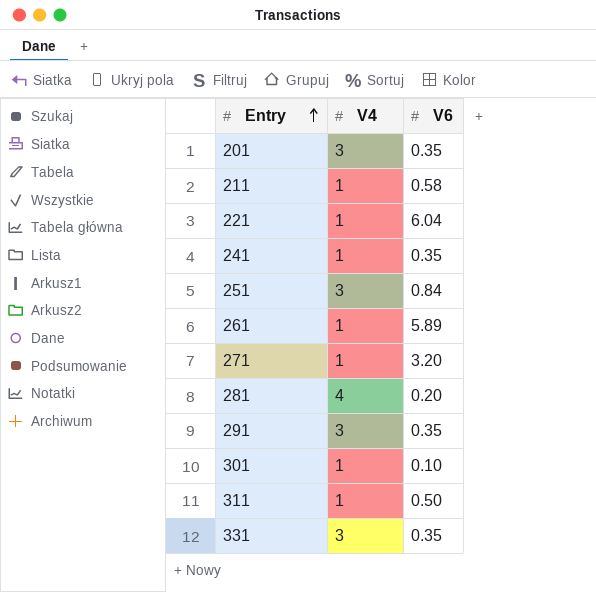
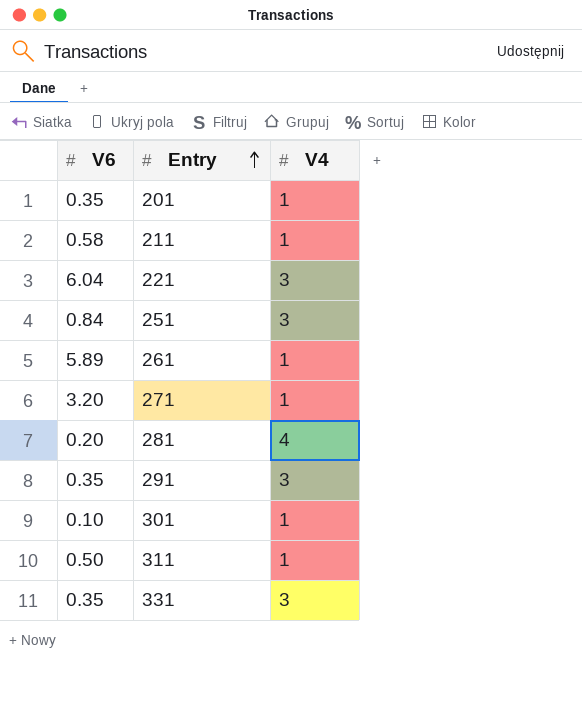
column V6 | position: 3 -> 1
row 241: 1 | 0.35 -> none
201 | V4: 3 -> 1
221 | V4: 1 -> 3

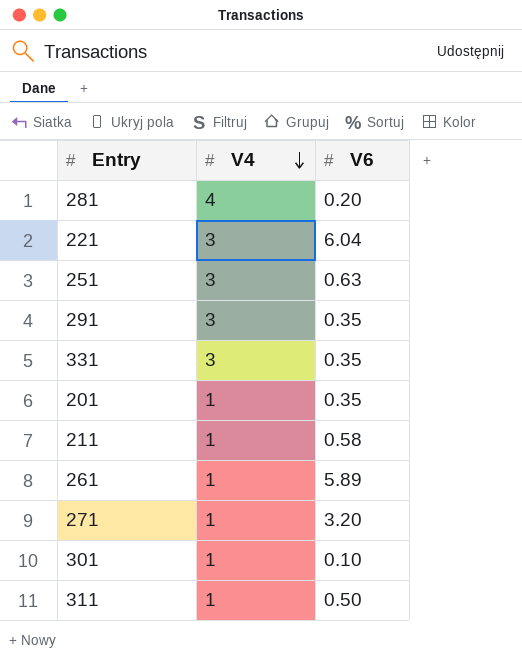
row order: Entry ascending -> V4 descending
column V6 | position: 1 -> 3
251 | V6: 0.84 -> 0.63

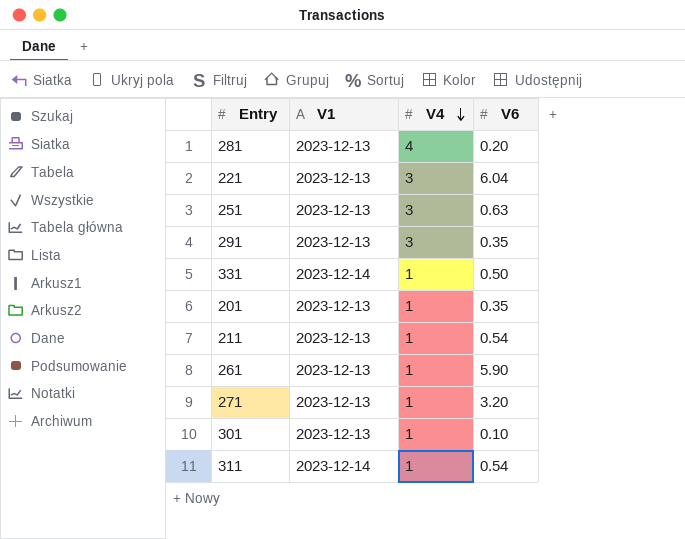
column V1 | position: none -> 2
331 | V4: 3 -> 1
331 | V6: 0.35 -> 0.50
211 | V6: 0.58 -> 0.54
261 | V6: 5.89 -> 5.90
311 | V6: 0.50 -> 0.54

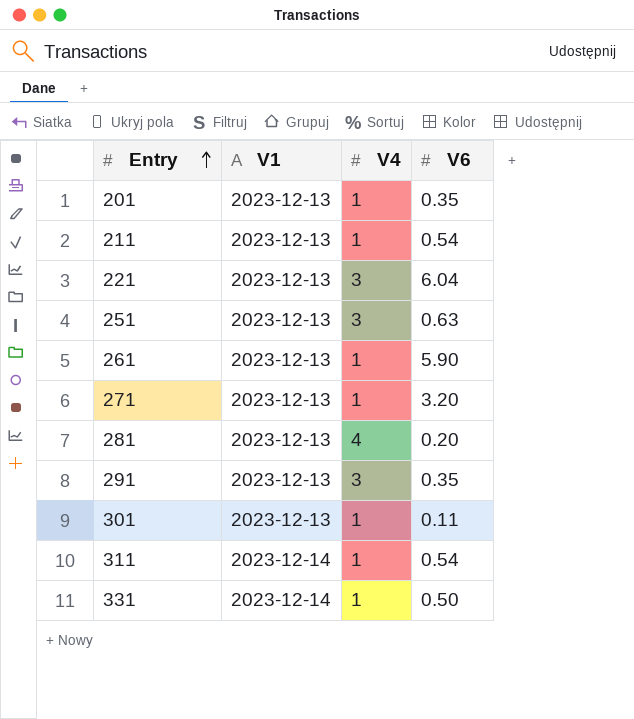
row order: V4 descending -> Entry ascending
301 | V6: 0.10 -> 0.11

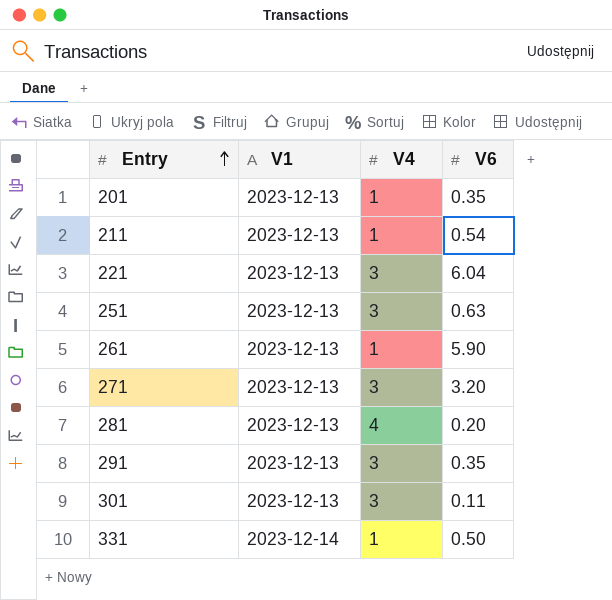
row 311: 2023-12-14 | 1 | 0.54 -> none
271 | V4: 1 -> 3
301 | V4: 1 -> 3

